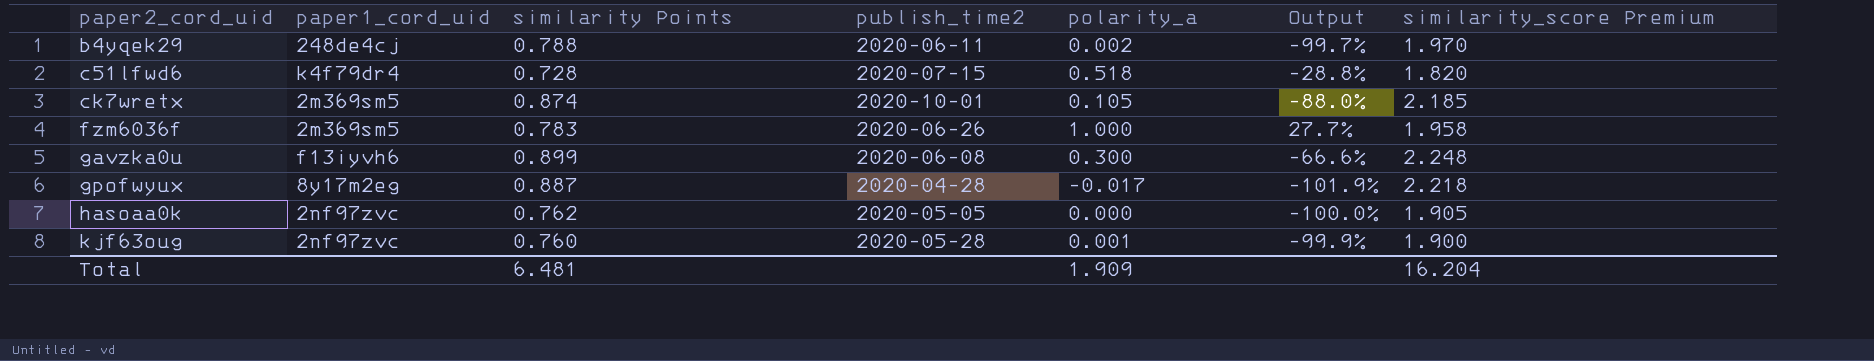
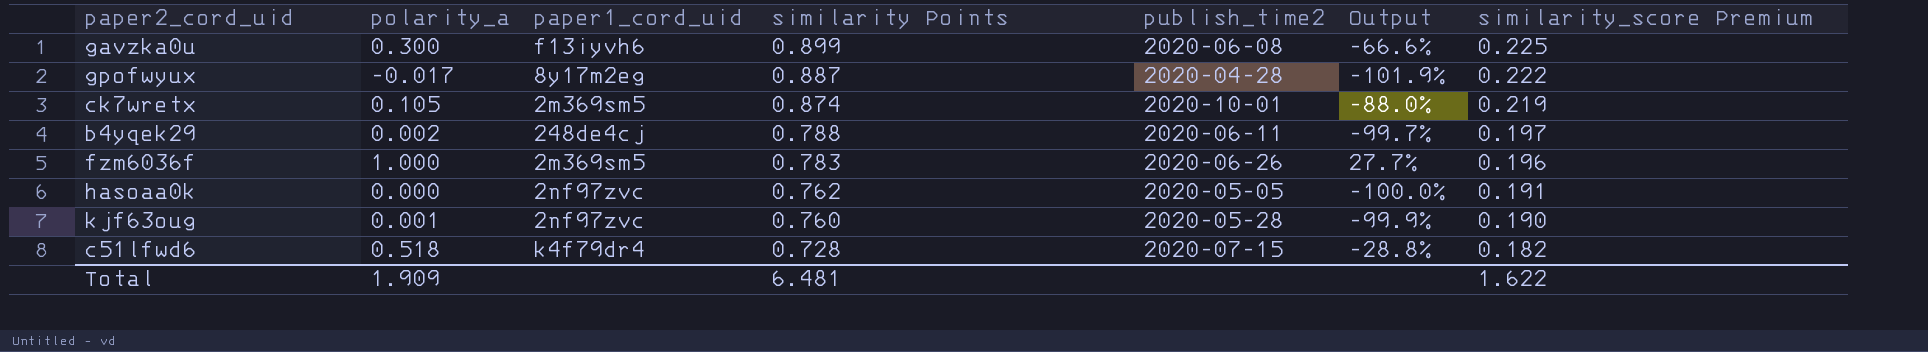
row order: paper2_cord_uid ascending -> similarity Points descending
column polarity_a | position: 5 -> 2
column similarity_score Premium | formula: [similarity Points] * 2.5 -> [similarity Points] * 0.25
Total | similarity_score Premium: 16.204 -> 1.622

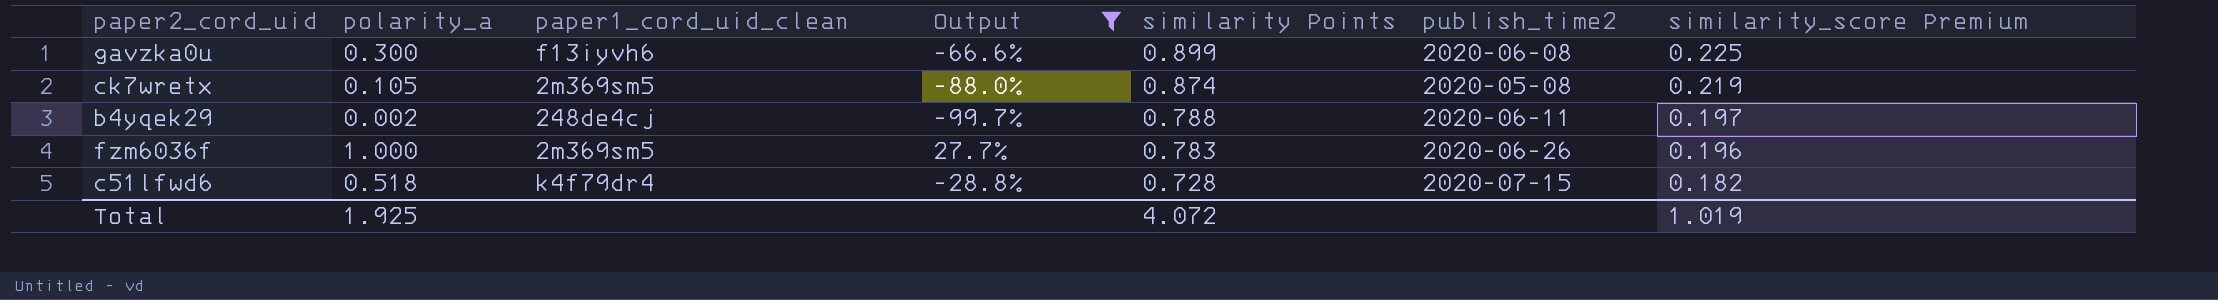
filter: none -> Output >= -99.7%
column name: paper1_cord_uid -> paper1_cord_uid_clean
column Output | position: 6 -> 4
ck7wretx | publish_time2: 2020-10-01 -> 2020-05-08
Total | polarity_a: 1.909 -> 1.925
Total | similarity Points: 6.481 -> 4.072
Total | similarity_score Premium: 1.622 -> 1.019

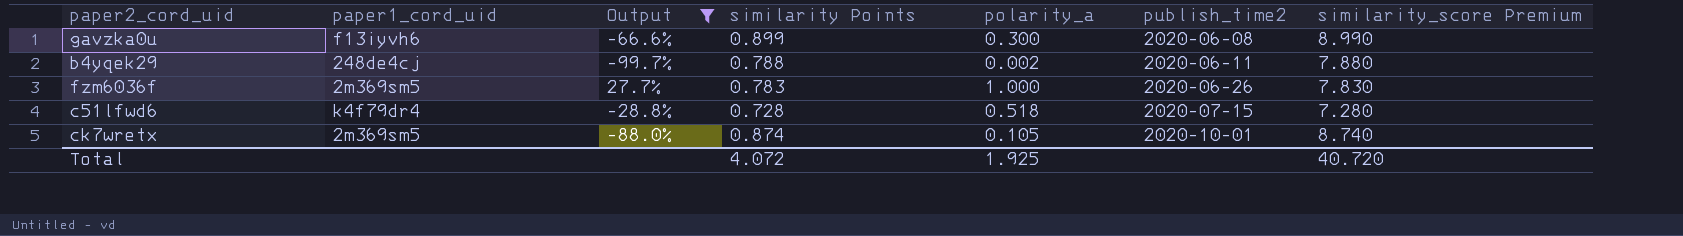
row order: similarity Points descending -> publish_time2 ascending
column name: paper1_cord_uid_clean -> paper1_cord_uid
column polarity_a | position: 2 -> 5
column similarity_score Premium | formula: [similarity Points] * 0.25 -> [similarity Points] * 10
ck7wretx | publish_time2: 2020-05-08 -> 2020-10-01
Total | similarity_score Premium: 1.019 -> 40.720

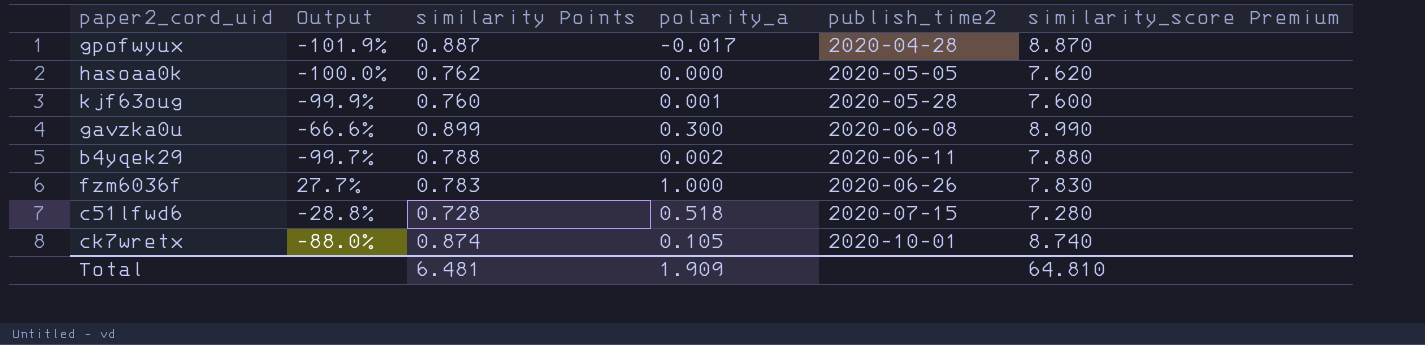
filter: Output >= -99.7% -> none
column paper1_cord_uid | position: 2 -> none
Total | similarity Points: 4.072 -> 6.481
Total | polarity_a: 1.925 -> 1.909
Total | similarity_score Premium: 40.720 -> 64.810

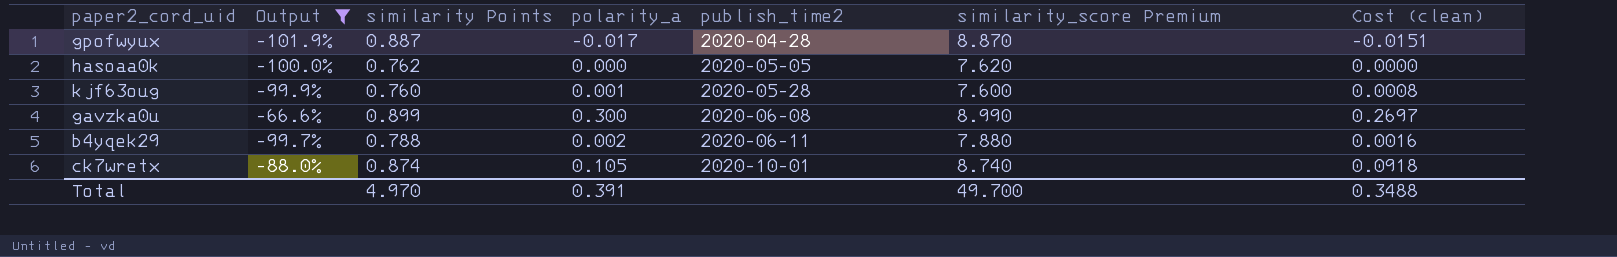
filter: none -> Output <= -66.6%
column Cost (clean) | formula: none -> [similarity Points] * [polarity_a]
Total | similarity Points: 6.481 -> 4.970
Total | polarity_a: 1.909 -> 0.391
Total | similarity_score Premium: 64.810 -> 49.700

